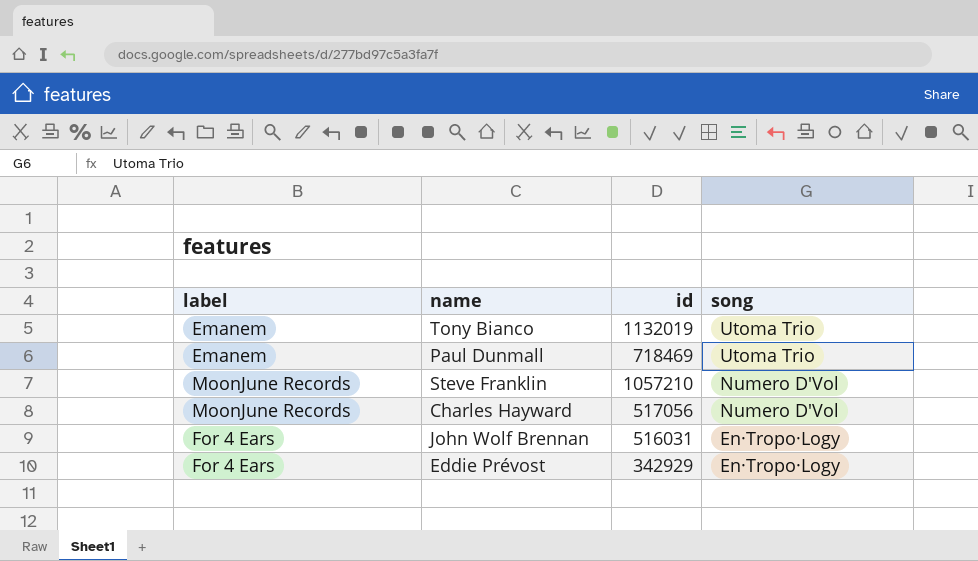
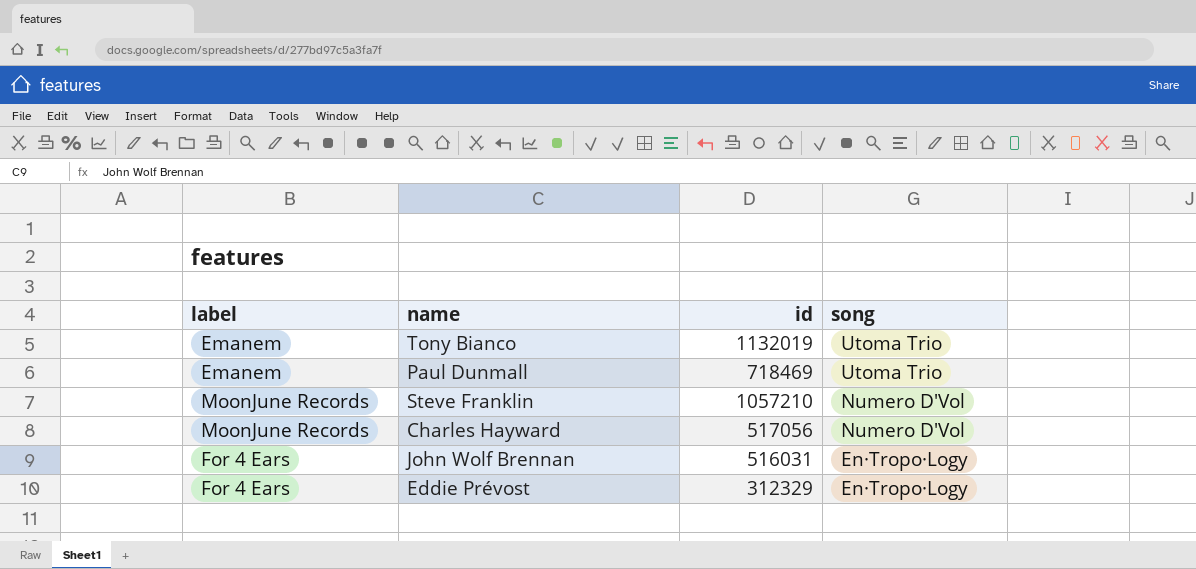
Eddie Prévost | id: 342929 -> 312329

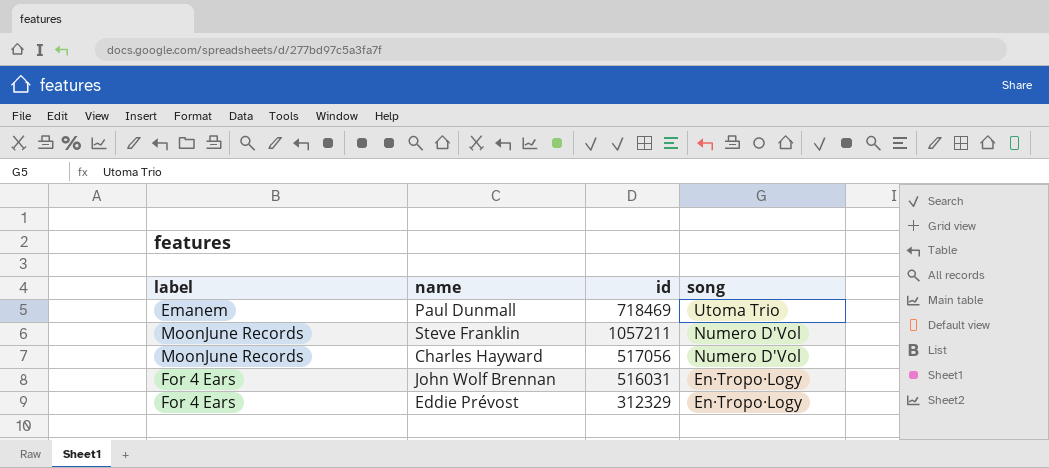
row Tony Bianco: Emanem | 1132019 | Utoma Trio -> none
Steve Franklin | id: 1057210 -> 1057211

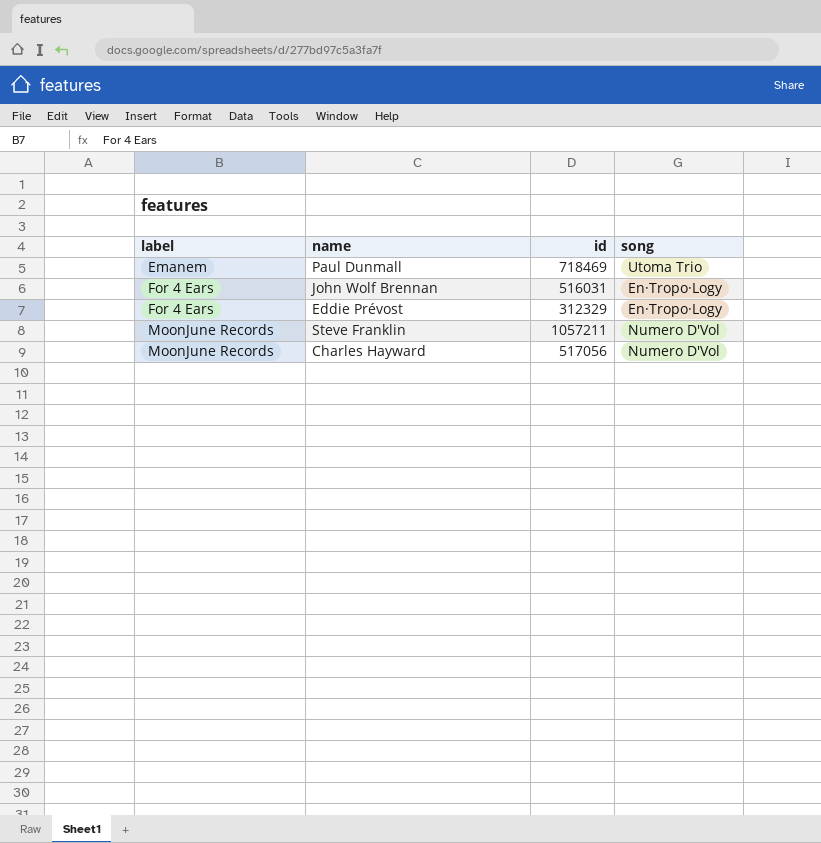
row order: song descending -> label ascending

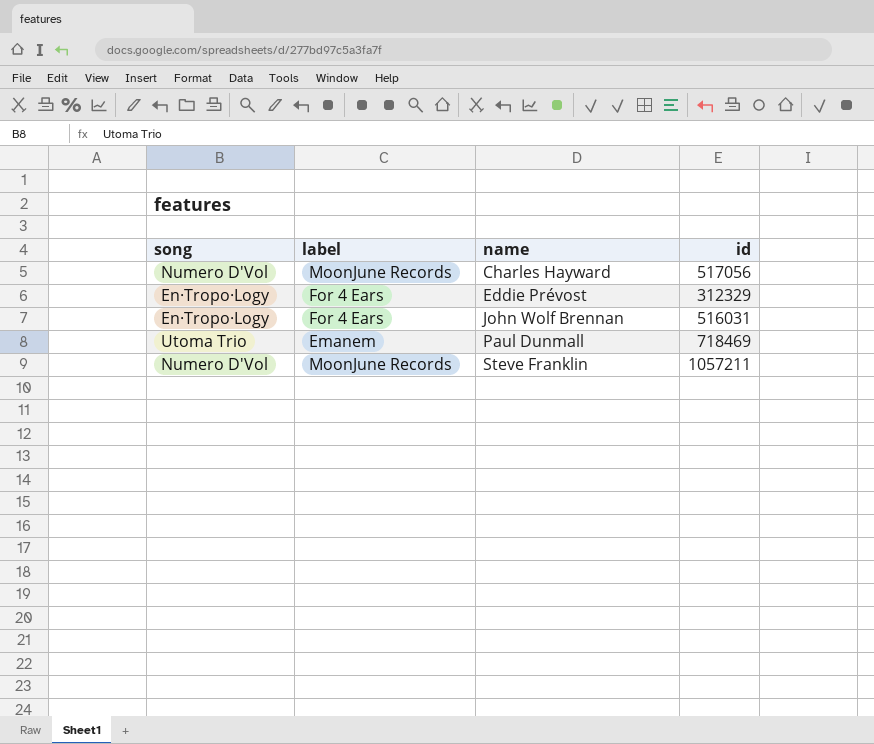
row order: label ascending -> name ascending
column song | position: 4 -> 1

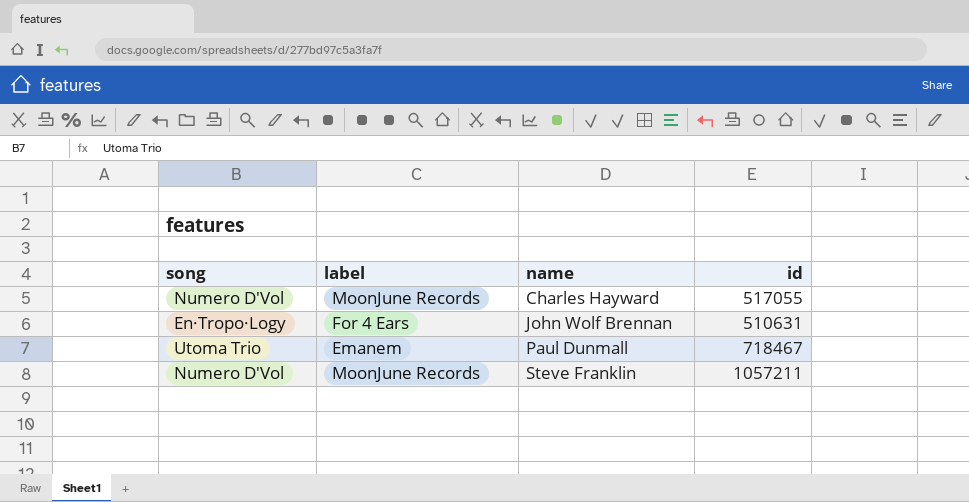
row Eddie Prévost: En·Tropo·Logy | For 4 Ears | 312329 -> none
Charles Hayward | id: 517056 -> 517055
John Wolf Brennan | id: 516031 -> 510631
Paul Dunmall | id: 718469 -> 718467

